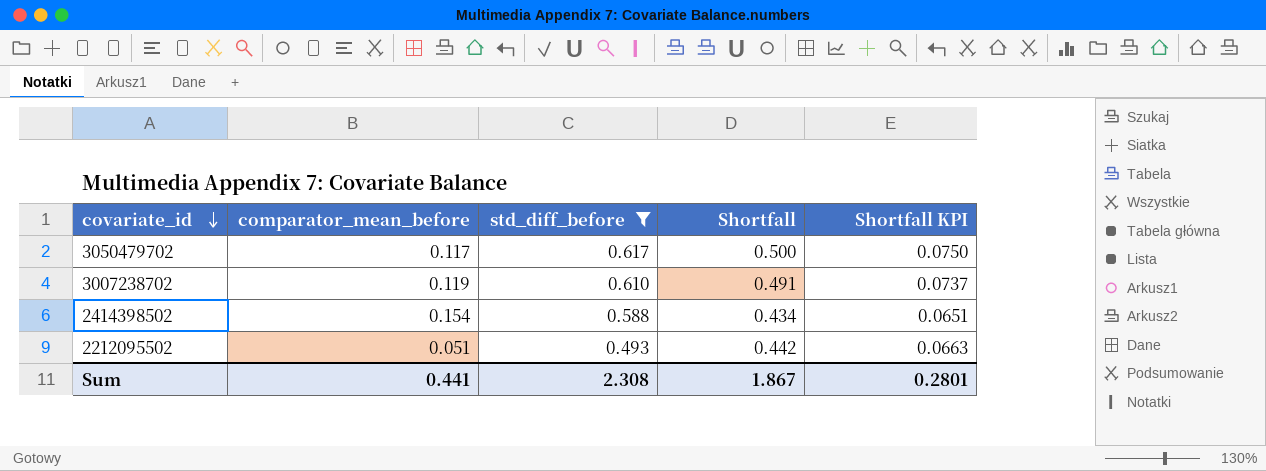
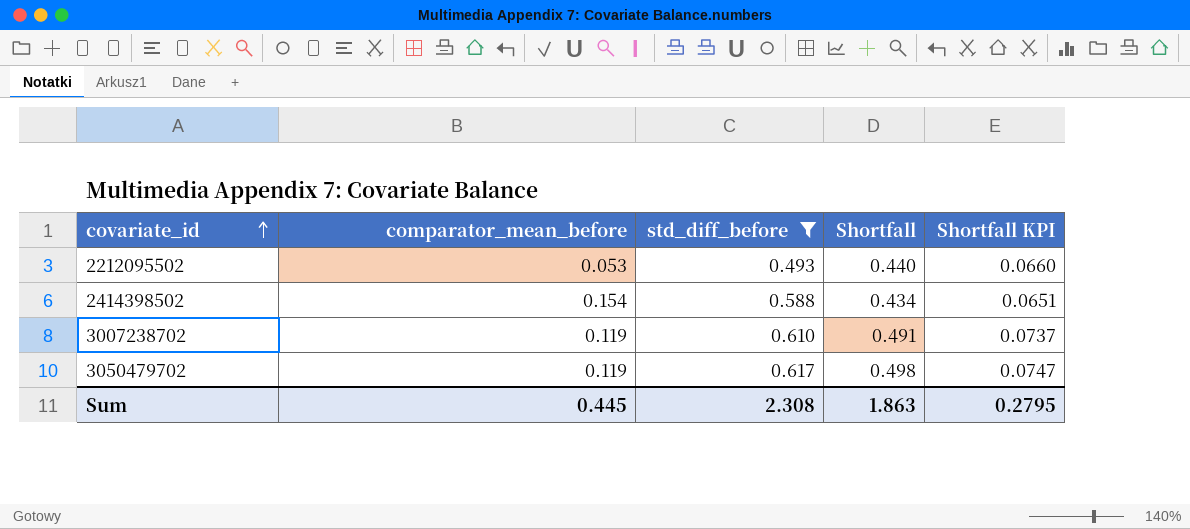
row order: covariate_id descending -> covariate_id ascending
2212095502 | comparator_mean_before: 0.051 -> 0.053
2212095502 | Shortfall: 0.442 -> 0.440
2212095502 | Shortfall KPI: 0.0663 -> 0.0660
3050479702 | comparator_mean_before: 0.117 -> 0.119
3050479702 | Shortfall: 0.500 -> 0.498
3050479702 | Shortfall KPI: 0.0750 -> 0.0747
Sum | comparator_mean_before: 0.441 -> 0.445
Sum | Shortfall: 1.867 -> 1.863
Sum | Shortfall KPI: 0.2801 -> 0.2795

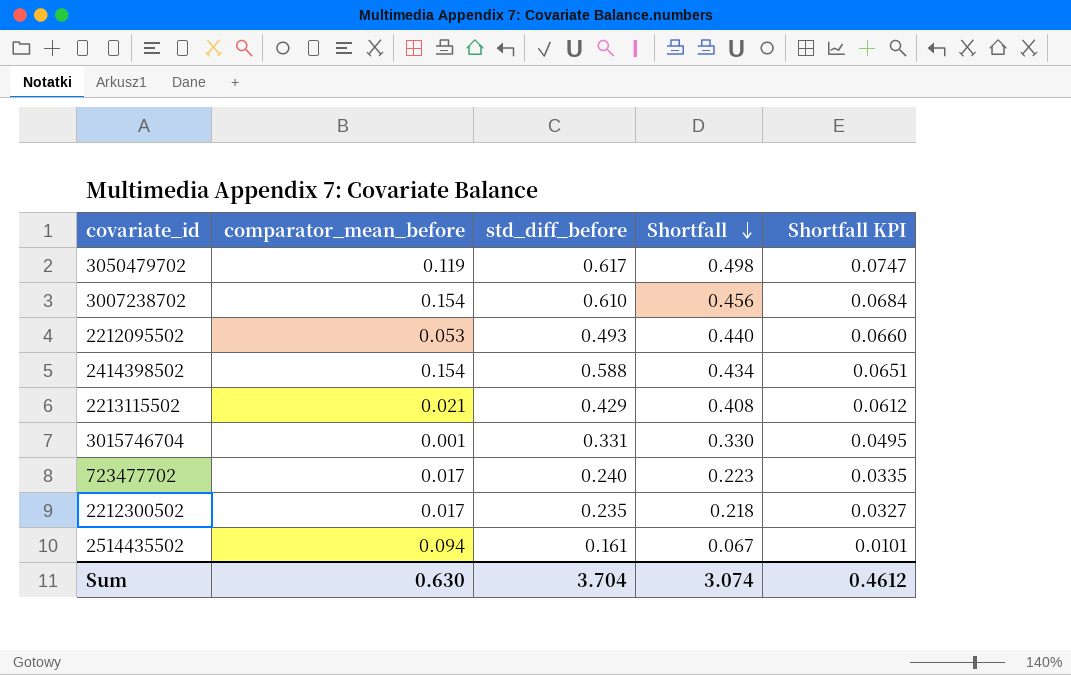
filter: std_diff_before >= 0.493 -> none
row order: covariate_id ascending -> Shortfall descending
3007238702 | comparator_mean_before: 0.119 -> 0.154
3007238702 | Shortfall: 0.491 -> 0.456
3007238702 | Shortfall KPI: 0.0737 -> 0.0684
Sum | comparator_mean_before: 0.445 -> 0.630
Sum | std_diff_before: 2.308 -> 3.704
Sum | Shortfall: 1.863 -> 3.074
Sum | Shortfall KPI: 0.2795 -> 0.4612

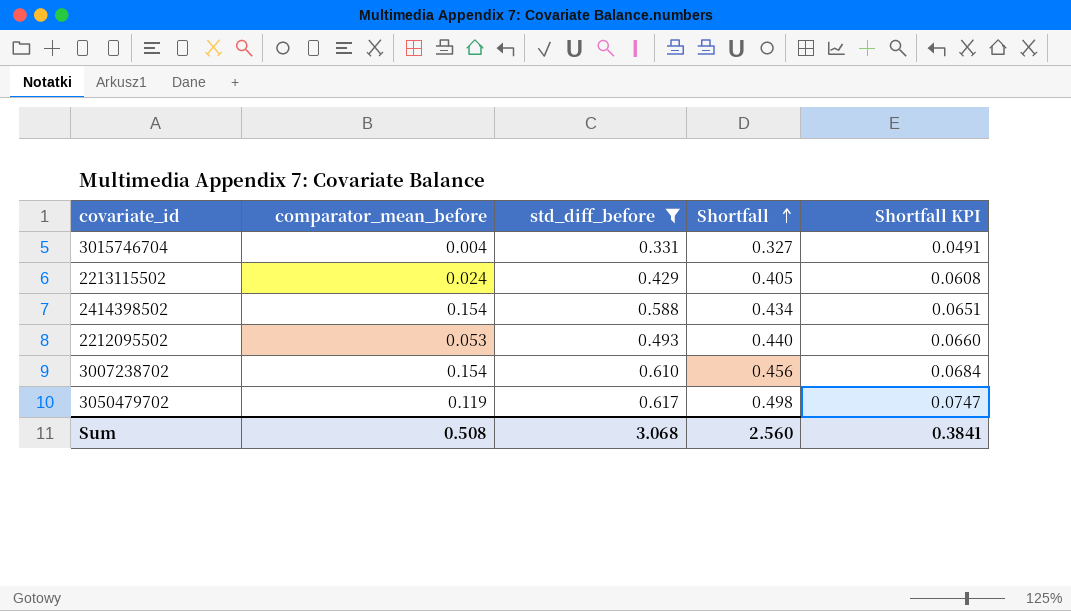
filter: none -> std_diff_before >= 0.331
row order: Shortfall descending -> Shortfall ascending
3015746704 | comparator_mean_before: 0.001 -> 0.004
3015746704 | Shortfall: 0.330 -> 0.327
3015746704 | Shortfall KPI: 0.0495 -> 0.0491
2213115502 | comparator_mean_before: 0.021 -> 0.024
2213115502 | Shortfall: 0.408 -> 0.405
2213115502 | Shortfall KPI: 0.0612 -> 0.0608
Sum | comparator_mean_before: 0.630 -> 0.508
Sum | std_diff_before: 3.704 -> 3.068
Sum | Shortfall: 3.074 -> 2.560
Sum | Shortfall KPI: 0.4612 -> 0.3841

